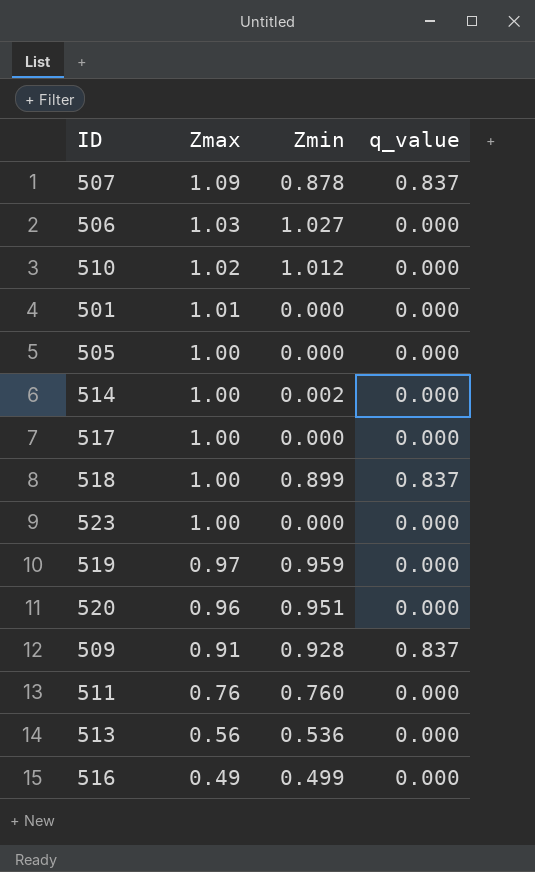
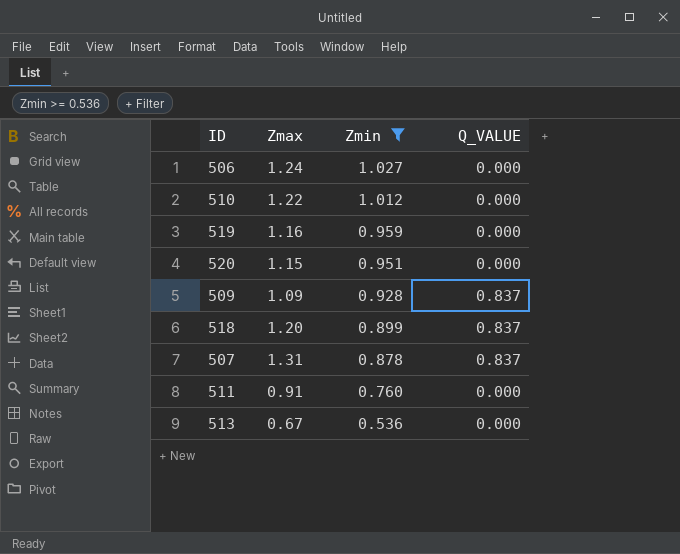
filter: none -> Zmin >= 0.536
row order: Zmax descending -> Zmin descending
column name: q_value -> Q_VALUE
506 | Zmax: 1.03 -> 1.24
510 | Zmax: 1.02 -> 1.22
519 | Zmax: 0.97 -> 1.16
520 | Zmax: 0.96 -> 1.15
509 | Zmax: 0.91 -> 1.09
518 | Zmax: 1.00 -> 1.20
507 | Zmax: 1.09 -> 1.31
511 | Zmax: 0.76 -> 0.91
513 | Zmax: 0.56 -> 0.67

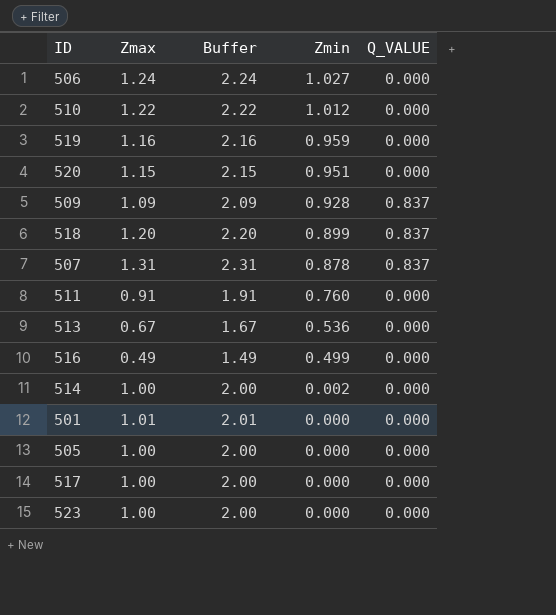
filter: Zmin >= 0.536 -> none
column Buffer | formula: none -> [Zmax] + 1

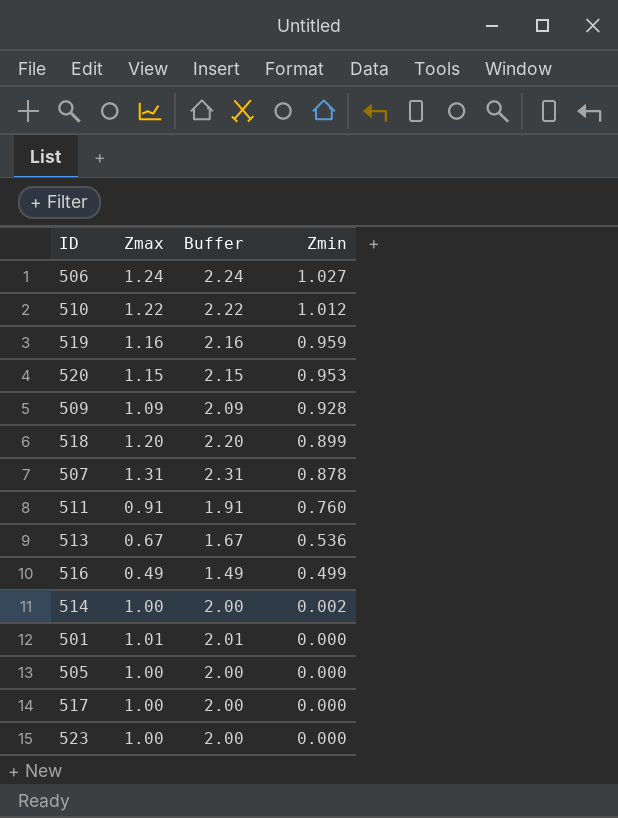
column Q_VALUE | position: 5 -> none
520 | Zmin: 0.951 -> 0.953

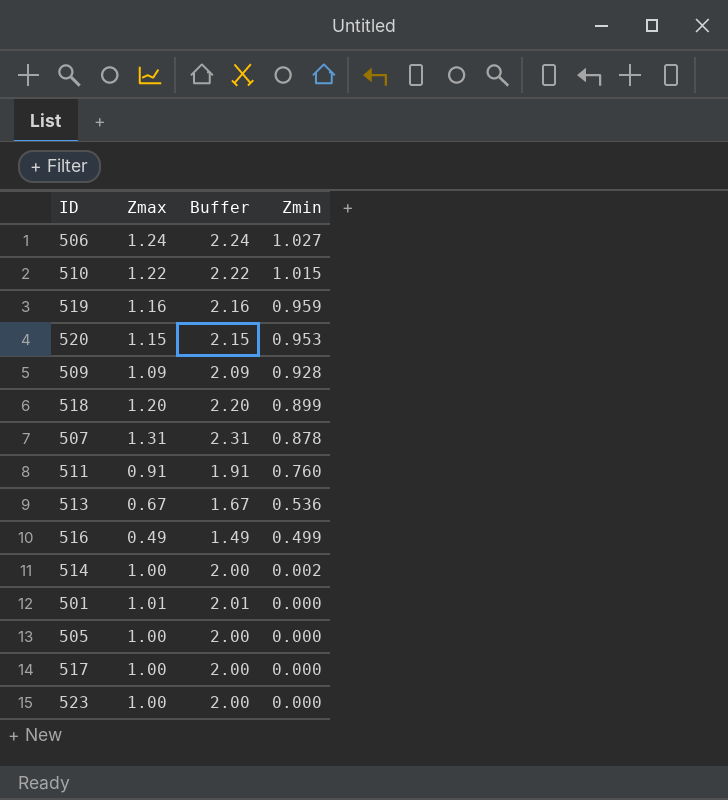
510 | Zmin: 1.012 -> 1.015

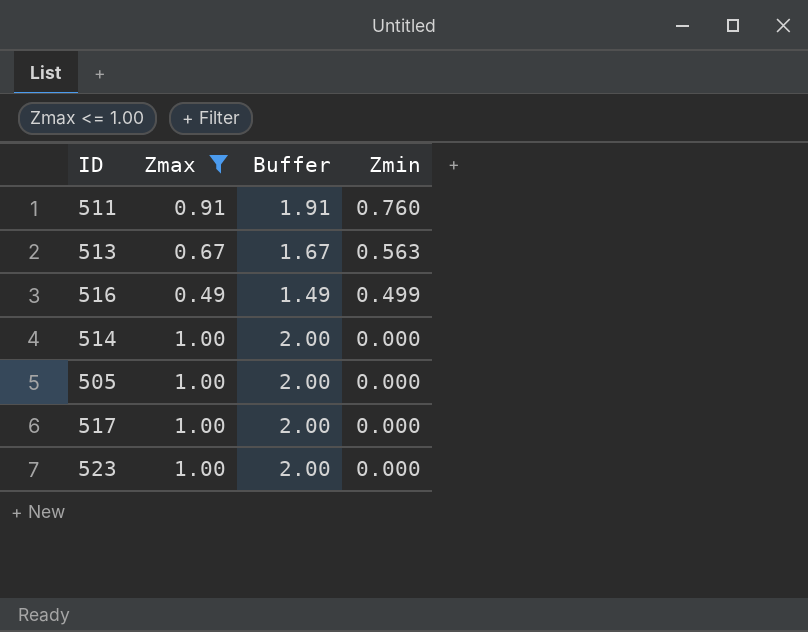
filter: none -> Zmax <= 1.00
513 | Zmin: 0.536 -> 0.563
514 | Zmin: 0.002 -> 0.000

